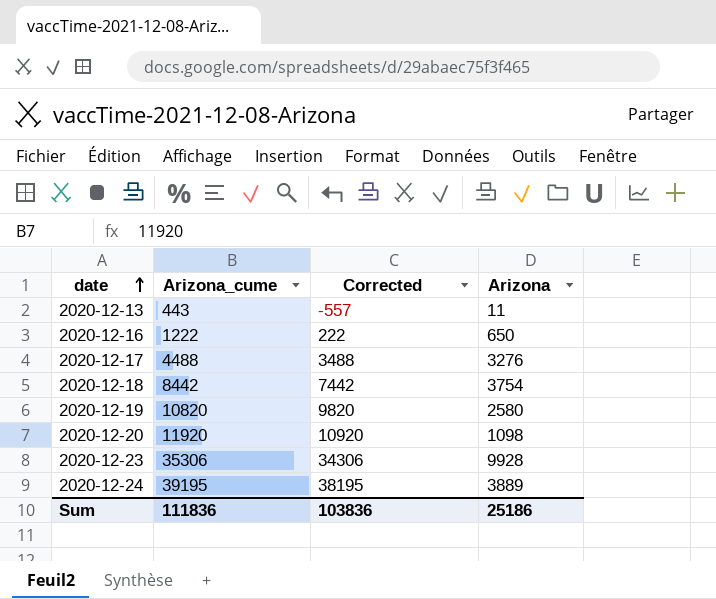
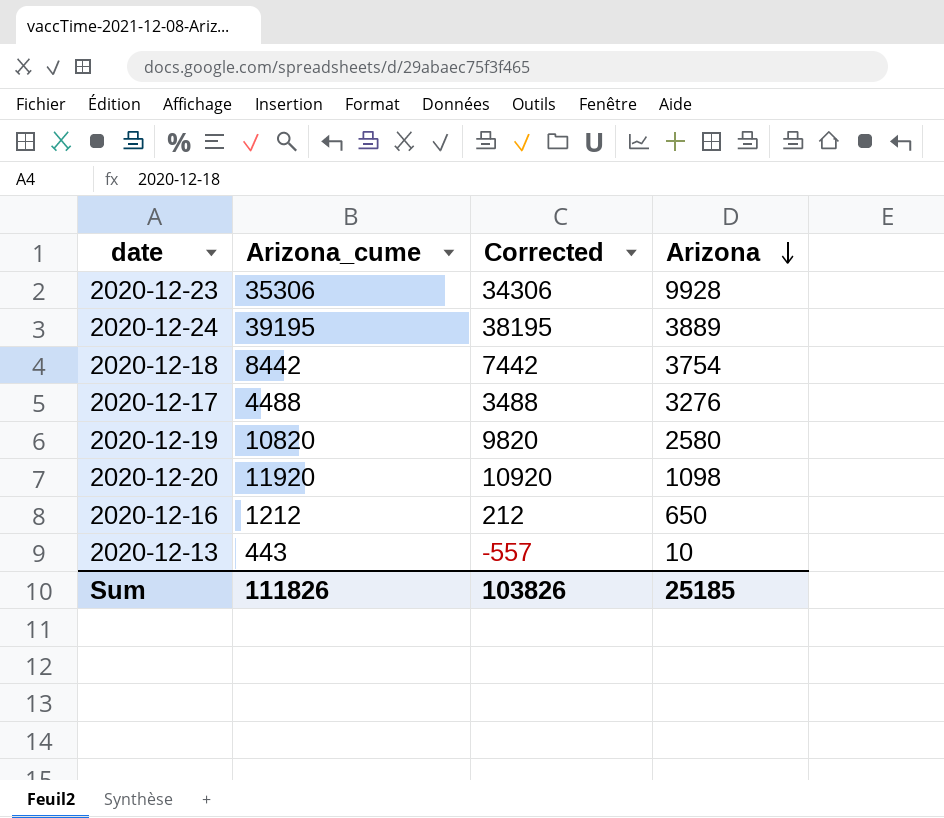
row order: date ascending -> Arizona descending
2020-12-16 | Arizona_cume: 1222 -> 1212
2020-12-16 | Corrected: 222 -> 212
2020-12-13 | Arizona: 11 -> 10
Sum | Arizona_cume: 111836 -> 111826
Sum | Corrected: 103836 -> 103826
Sum | Arizona: 25186 -> 25185

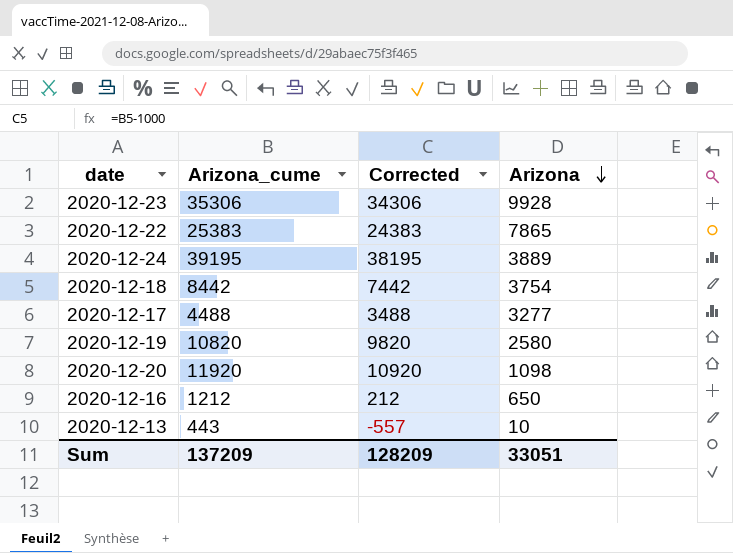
row 2020-12-22: none -> 25383 | 24383 | 7865
2020-12-17 | Arizona: 3276 -> 3277
Sum | Arizona_cume: 111826 -> 137209
Sum | Corrected: 103826 -> 128209
Sum | Arizona: 25185 -> 33051

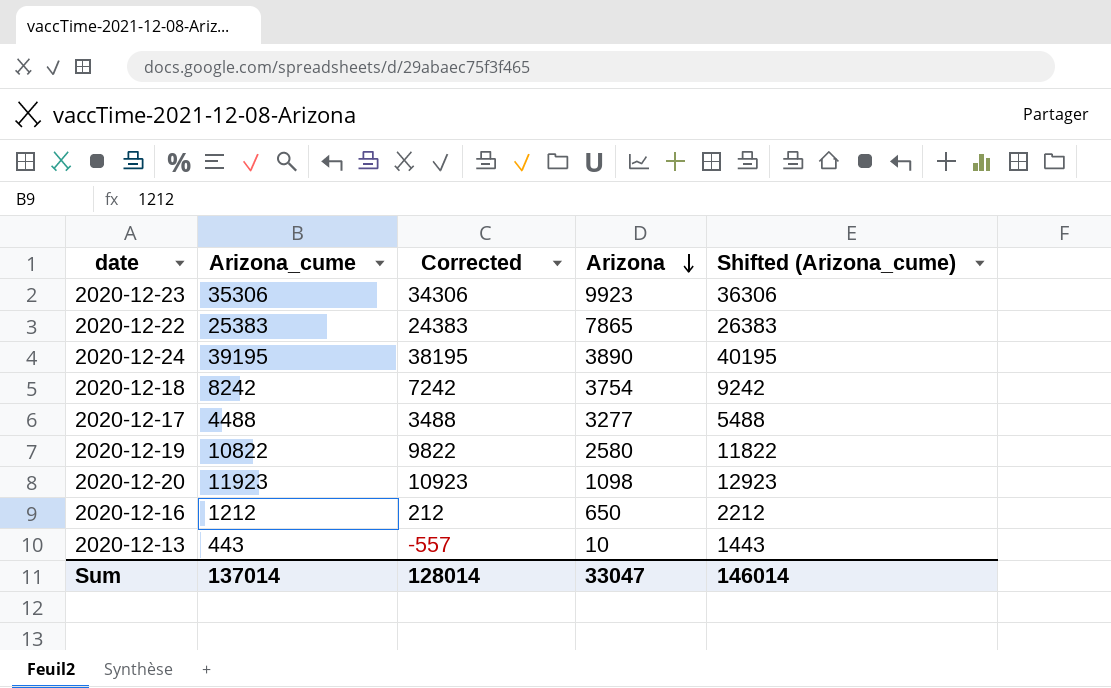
column Shifted (Arizona_cume) | formula: none -> [Arizona_cume] + 1000
2020-12-23 | Arizona: 9928 -> 9923
2020-12-24 | Arizona: 3889 -> 3890
2020-12-18 | Arizona_cume: 8442 -> 8242
2020-12-18 | Corrected: 7442 -> 7242
2020-12-19 | Arizona_cume: 10820 -> 10822
2020-12-19 | Corrected: 9820 -> 9822
2020-12-20 | Arizona_cume: 11920 -> 11923
2020-12-20 | Corrected: 10920 -> 10923
Sum | Arizona_cume: 137209 -> 137014
Sum | Corrected: 128209 -> 128014
Sum | Arizona: 33051 -> 33047

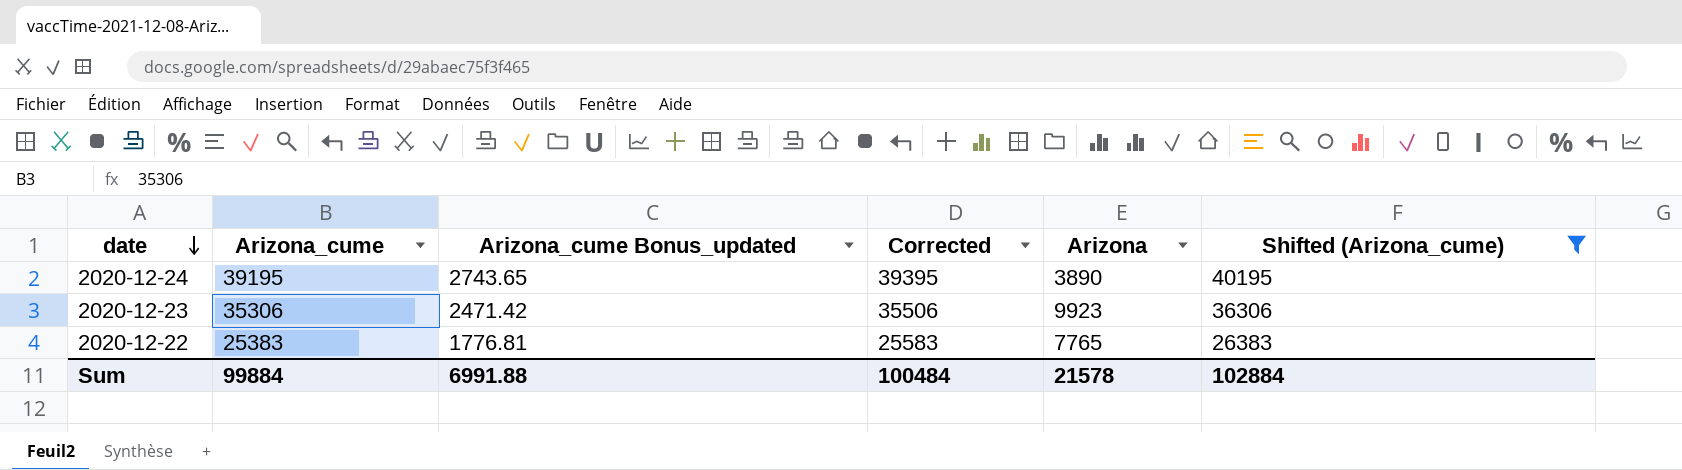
filter: none -> Shifted (Arizona_cume) >= 26383
row order: Arizona descending -> date descending
column Arizona_cume Bonus_updated | formula: none -> [Arizona_cume] * 0.07
column Corrected | formula: [Arizona_cume] - 1000 -> [Arizona_cume] + 200
2020-12-22 | Arizona: 7865 -> 7765
Sum | Arizona_cume: 137014 -> 99884
Sum | Corrected: 128014 -> 100484
Sum | Arizona: 33047 -> 21578
Sum | Shifted (Arizona_cume): 146014 -> 102884

